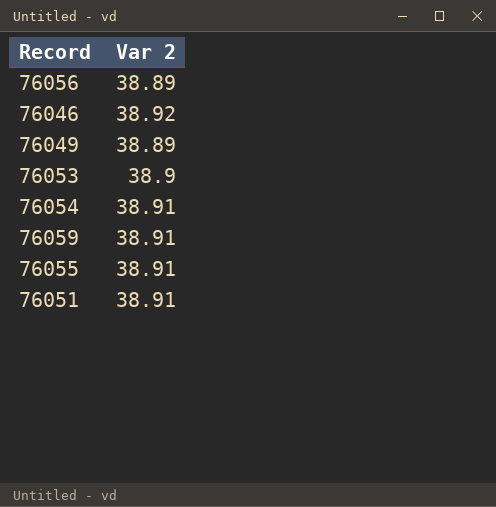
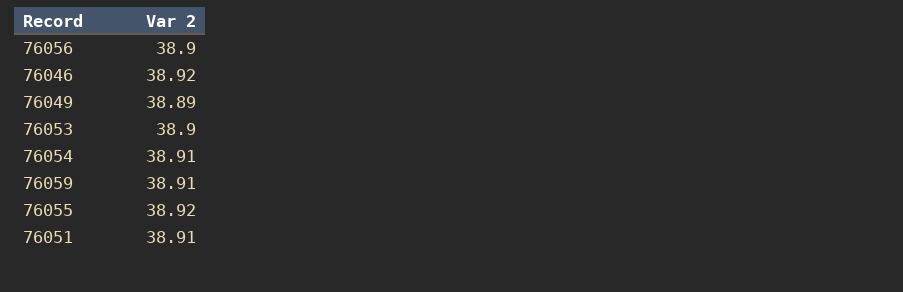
76056 | Var 2: 38.89 -> 38.9
76055 | Var 2: 38.91 -> 38.92

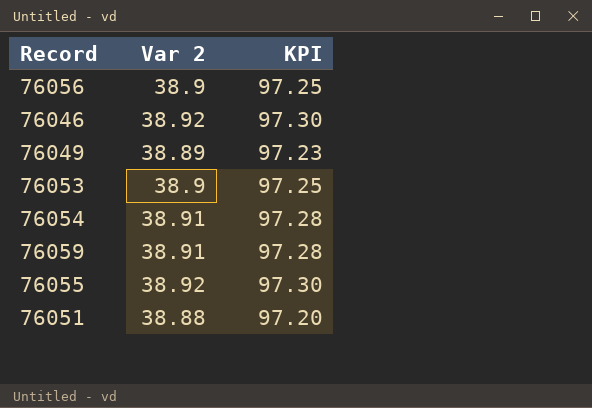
column KPI | formula: none -> [Var 2] * 2.5
76051 | Var 2: 38.91 -> 38.88

